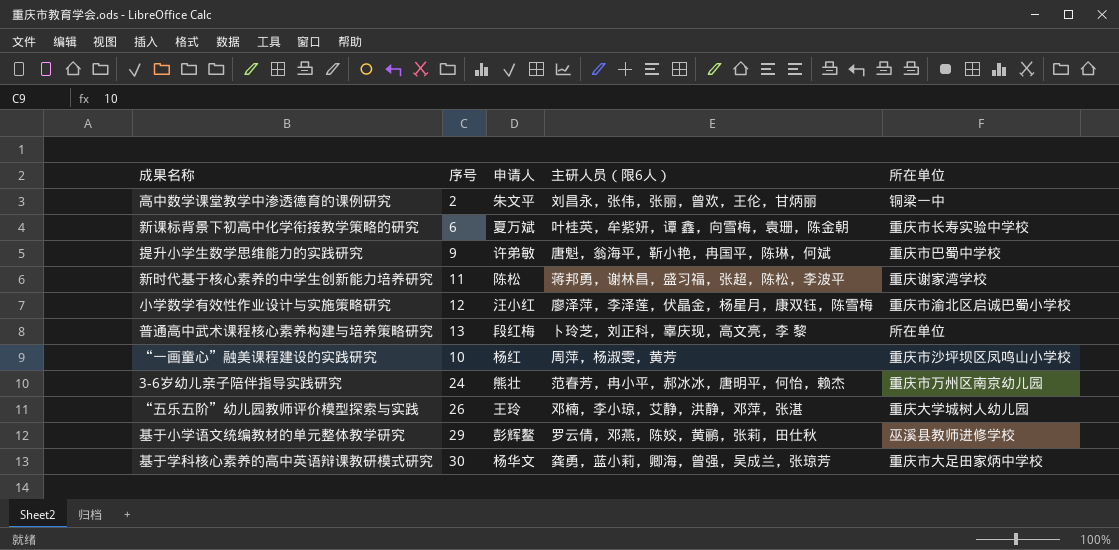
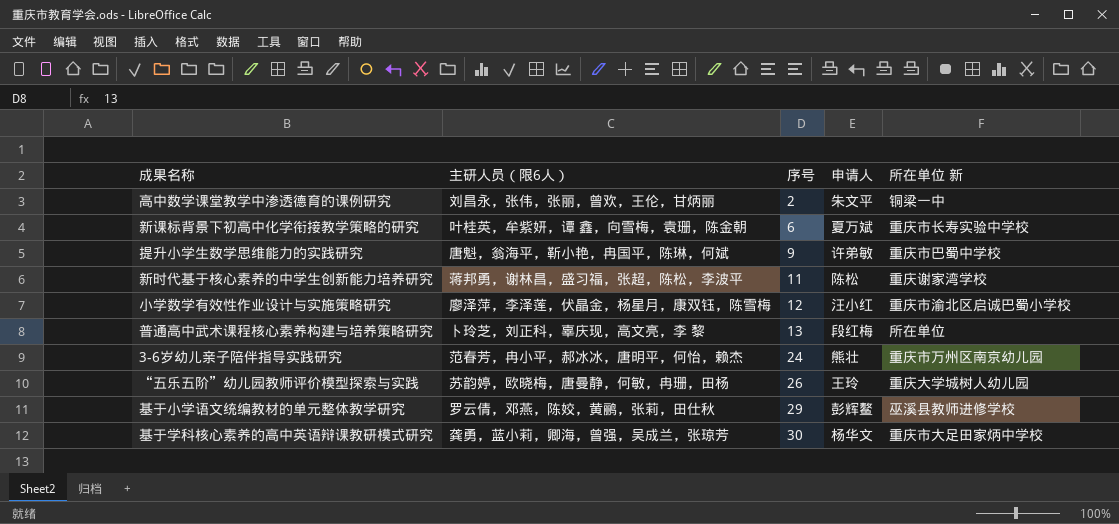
column 主研人员（限6人） | position: 4 -> 2
column name: 所在单位 -> 所在单位 新
row “一画童心”融美课程建设的实践研究: 10 | 杨红 | 周萍，杨淑雯，黄芳 | 重庆市沙坪坝区凤鸣山小学校 -> none
“五乐五阶”幼儿园教师评价模型探索与实践 | 主研人员（限6人）: 邓楠，李小琼，艾静，洪静，邓萍，张湛 -> 苏韵婷，欧晓梅，唐曼静，何敏，冉珊，田杨

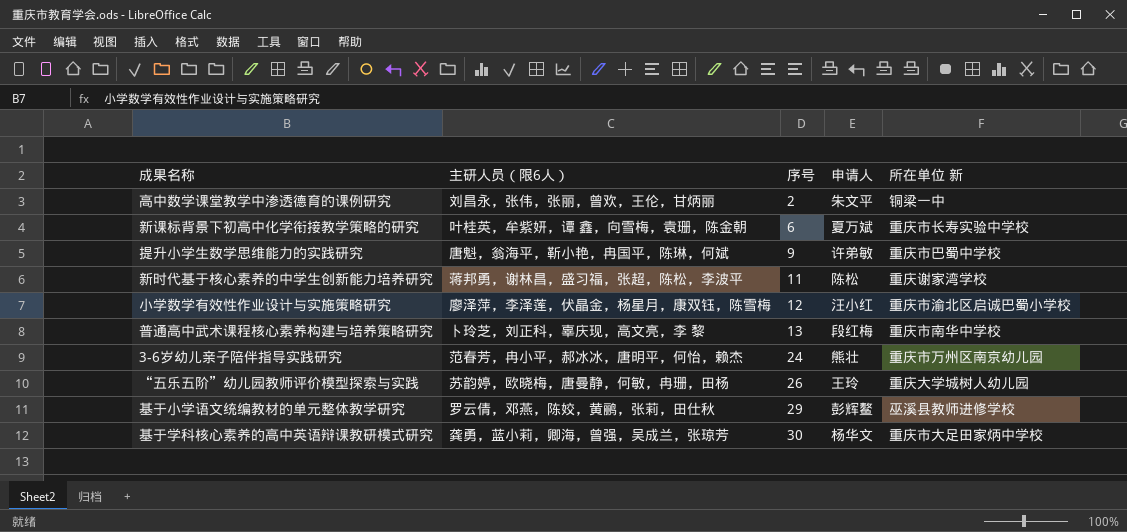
普通高中武术课程核心素养构建与培养策略研究 | 所在单位 新: 所在单位 -> 重庆市南华中学校

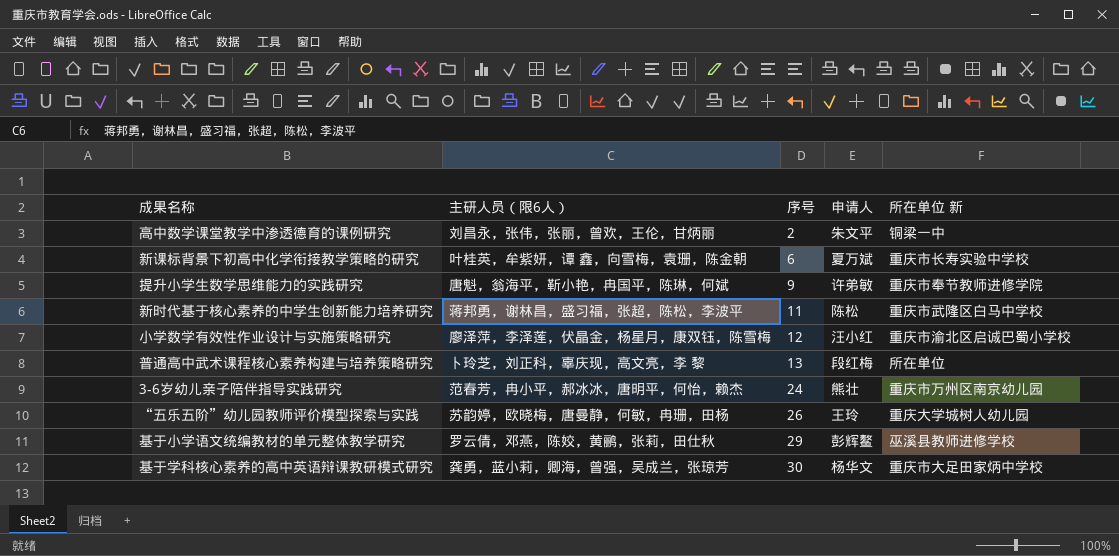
提升小学生数学思维能力的实践研究 | 所在单位 新: 重庆市巴蜀中学校 -> 重庆市奉节教师进修学院
新时代基于核心素养的中学生创新能力培养研究 | 所在单位 新: 重庆谢家湾学校 -> 重庆市武隆区白马中学校
普通高中武术课程核心素养构建与培养策略研究 | 所在单位 新: 重庆市南华中学校 -> 所在单位

